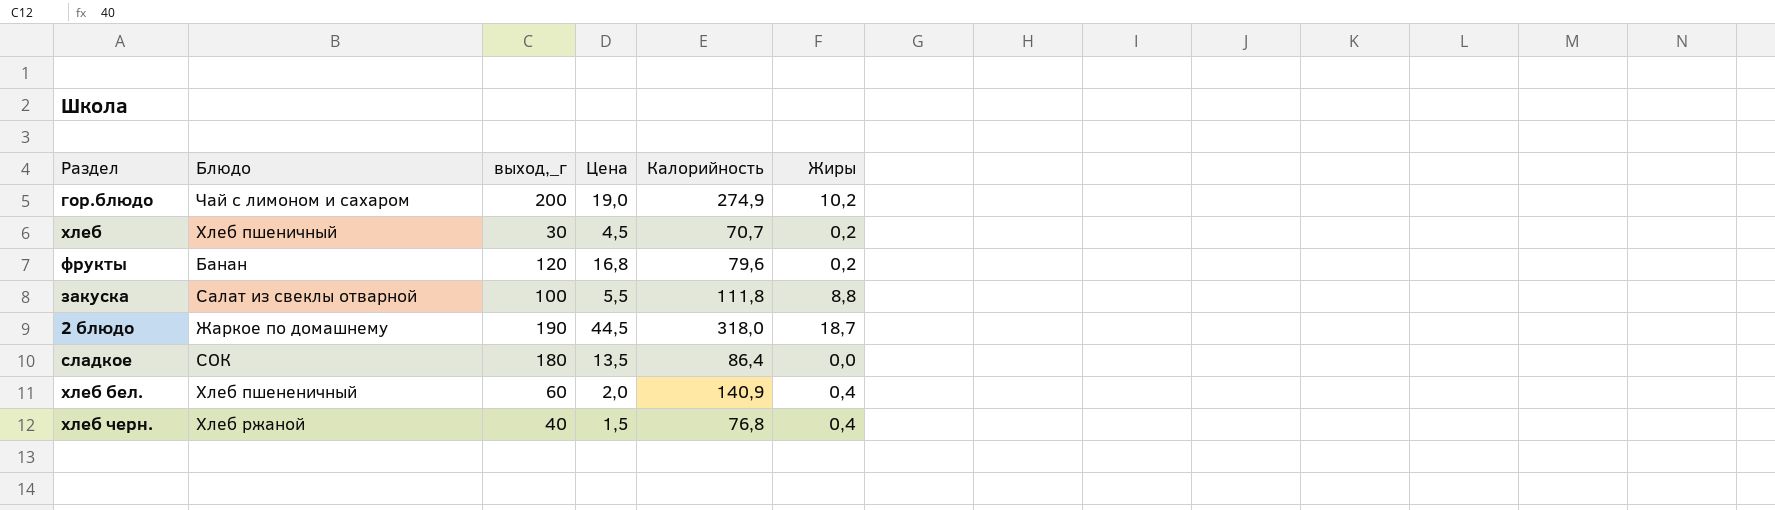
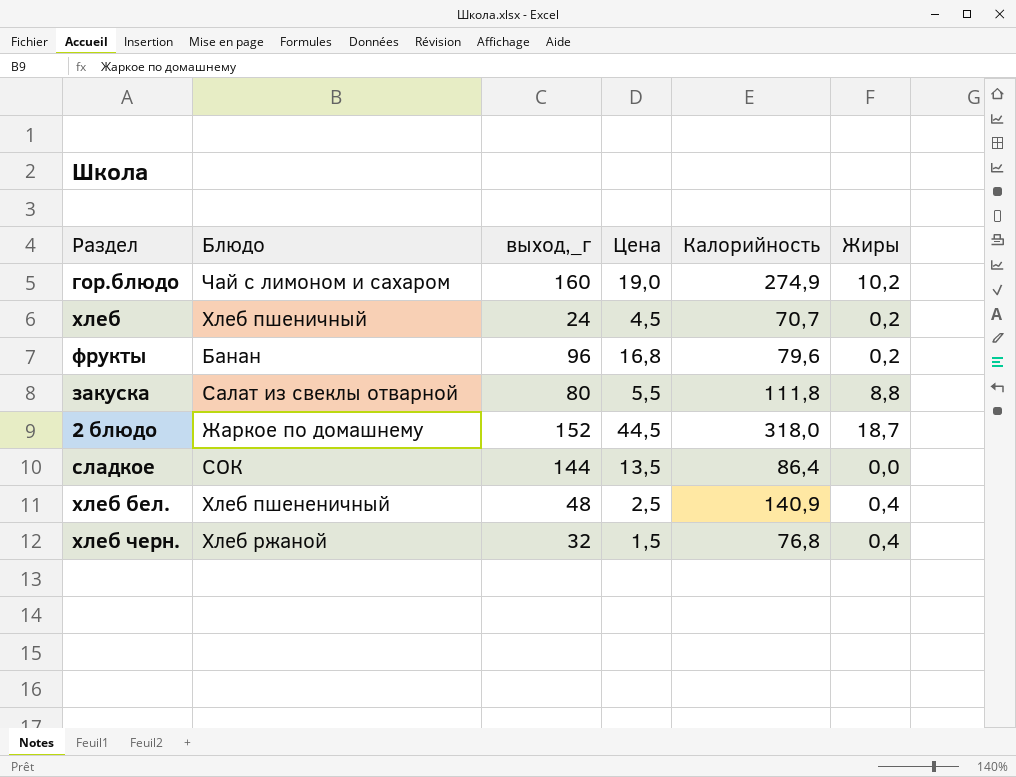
гор.блюдо | выход,_г: 200 -> 160
хлеб | выход,_г: 30 -> 24
фрукты | выход,_г: 120 -> 96
закуска | выход,_г: 100 -> 80
2 блюдо | выход,_г: 190 -> 152
сладкое | выход,_г: 180 -> 144
хлеб бел. | выход,_г: 60 -> 48
хлеб бел. | Цена: 2,0 -> 2,5
хлеб черн. | выход,_г: 40 -> 32

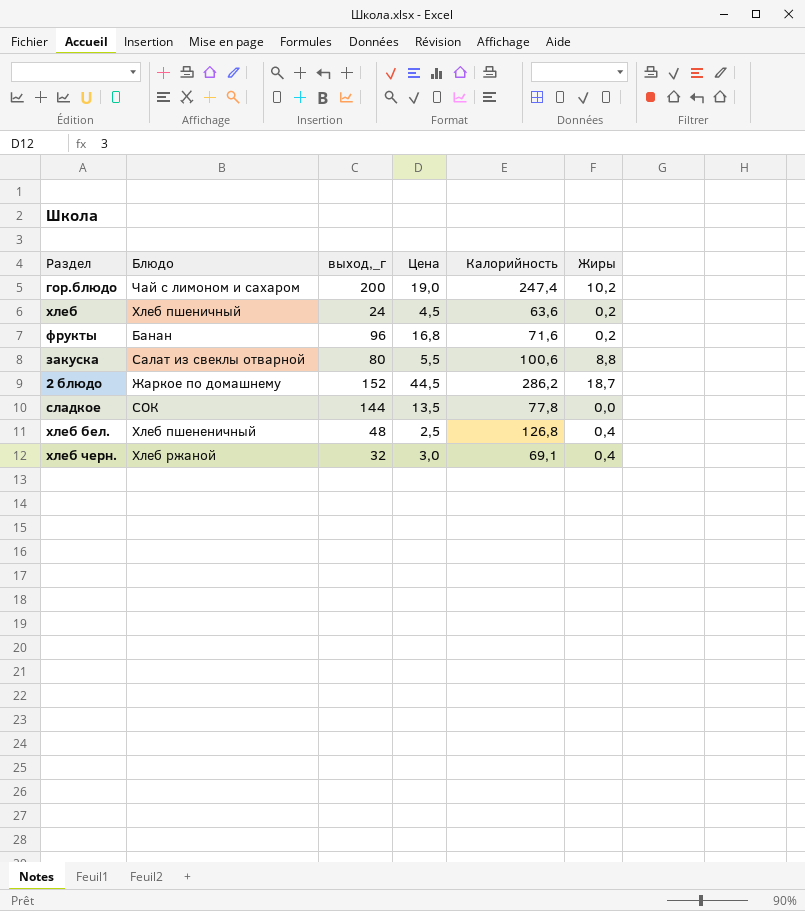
гор.блюдо | выход,_г: 160 -> 200
гор.блюдо | Калорийность: 274,9 -> 247,4
хлеб | Калорийность: 70,7 -> 63,6
фрукты | Калорийность: 79,6 -> 71,6
закуска | Калорийность: 111,8 -> 100,6
2 блюдо | Калорийность: 318,0 -> 286,2
сладкое | Калорийность: 86,4 -> 77,8
хлеб бел. | Калорийность: 140,9 -> 126,8
хлеб черн. | Цена: 1,5 -> 3,0
хлеб черн. | Калорийность: 76,8 -> 69,1

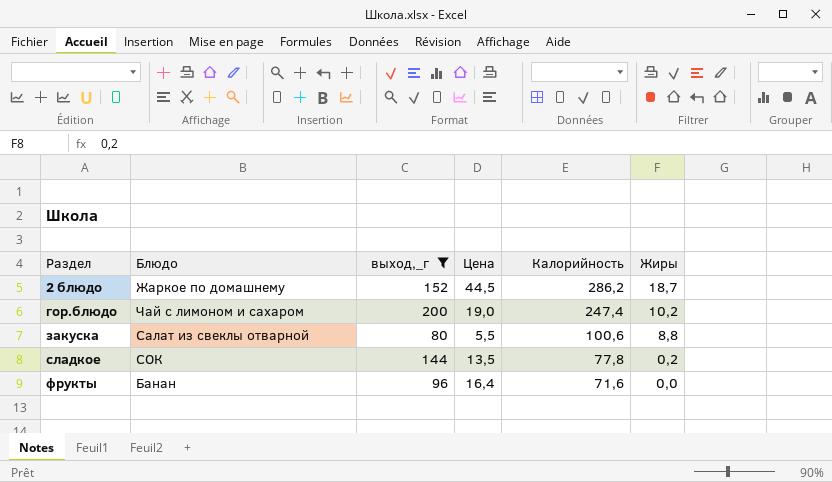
filter: none -> выход,_г >= 80
row order: none -> Раздел ascending
сладкое | Жиры: 0,0 -> 0,2
фрукты | Цена: 16,8 -> 16,4
фрукты | Жиры: 0,2 -> 0,0

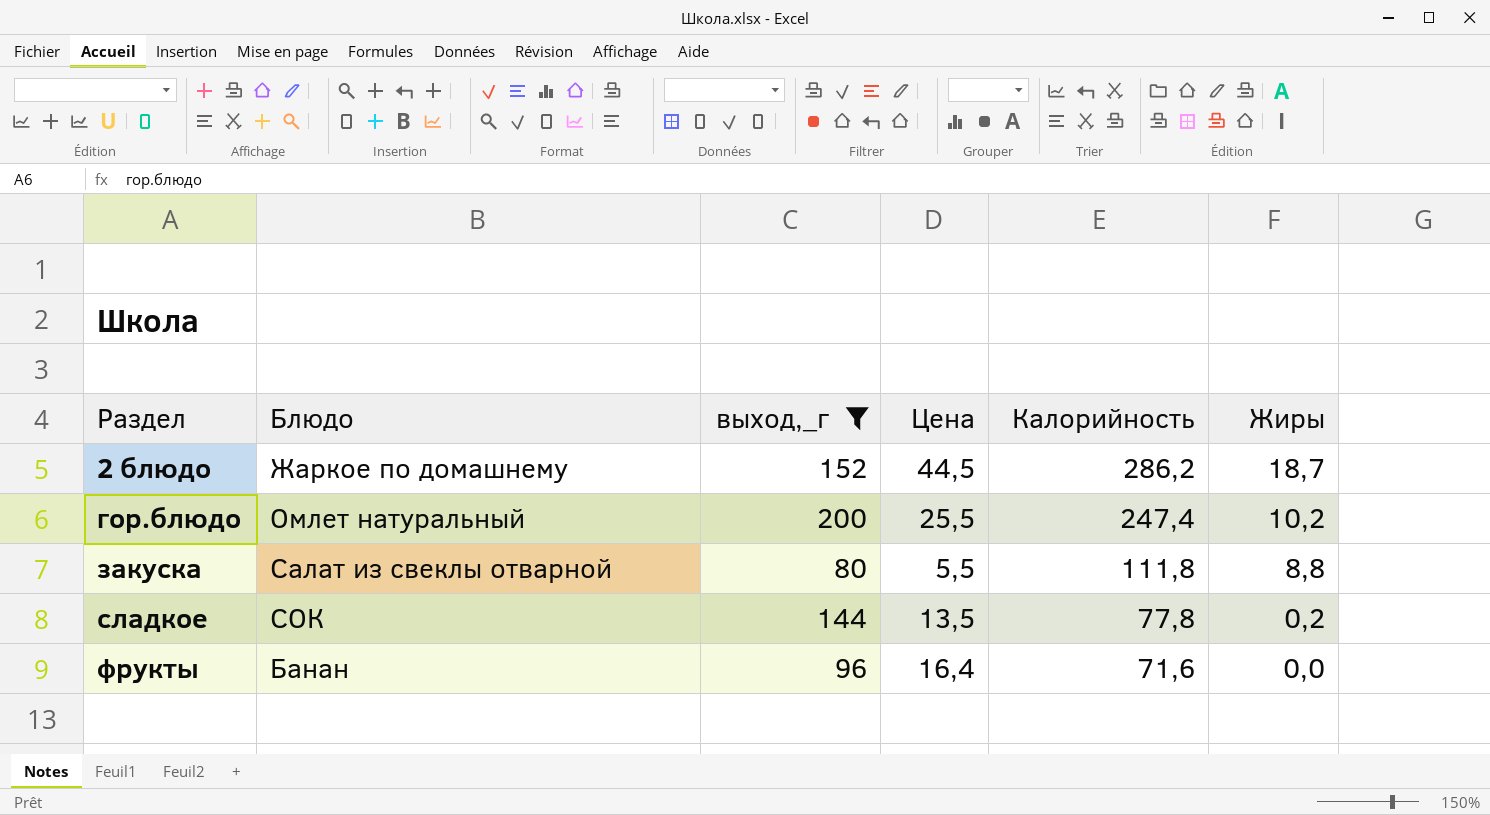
гор.блюдо | Блюдо: Чай с лимоном и сахаром -> Омлет натуральный
гор.блюдо | Цена: 19,0 -> 25,5
закуска | Калорийность: 100,6 -> 111,8

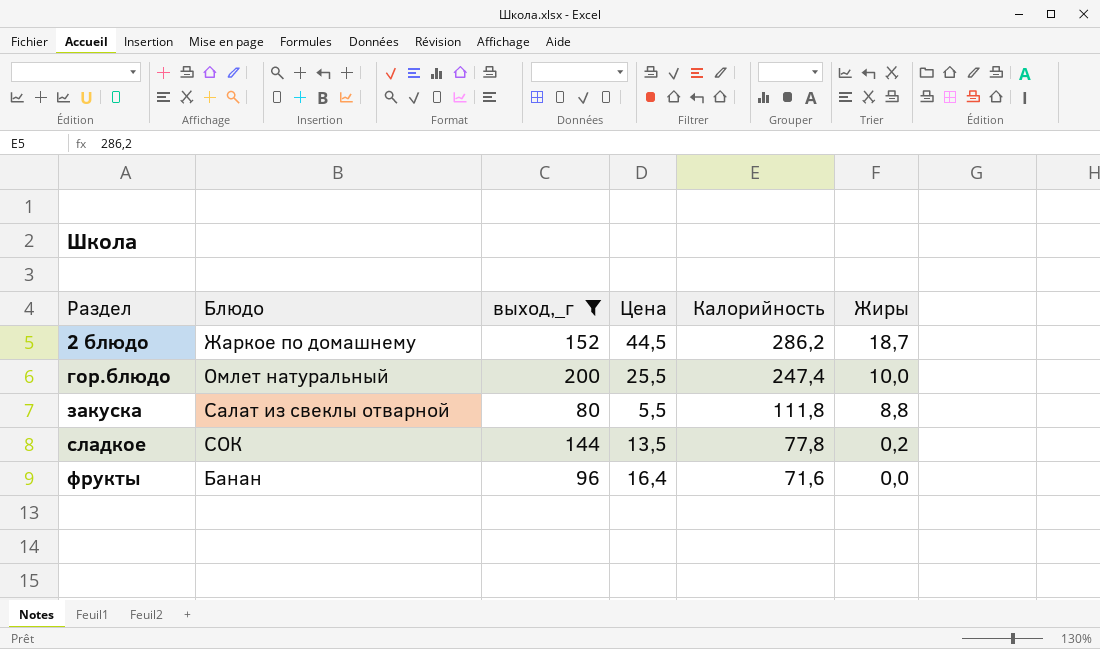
гор.блюдо | Жиры: 10,2 -> 10,0

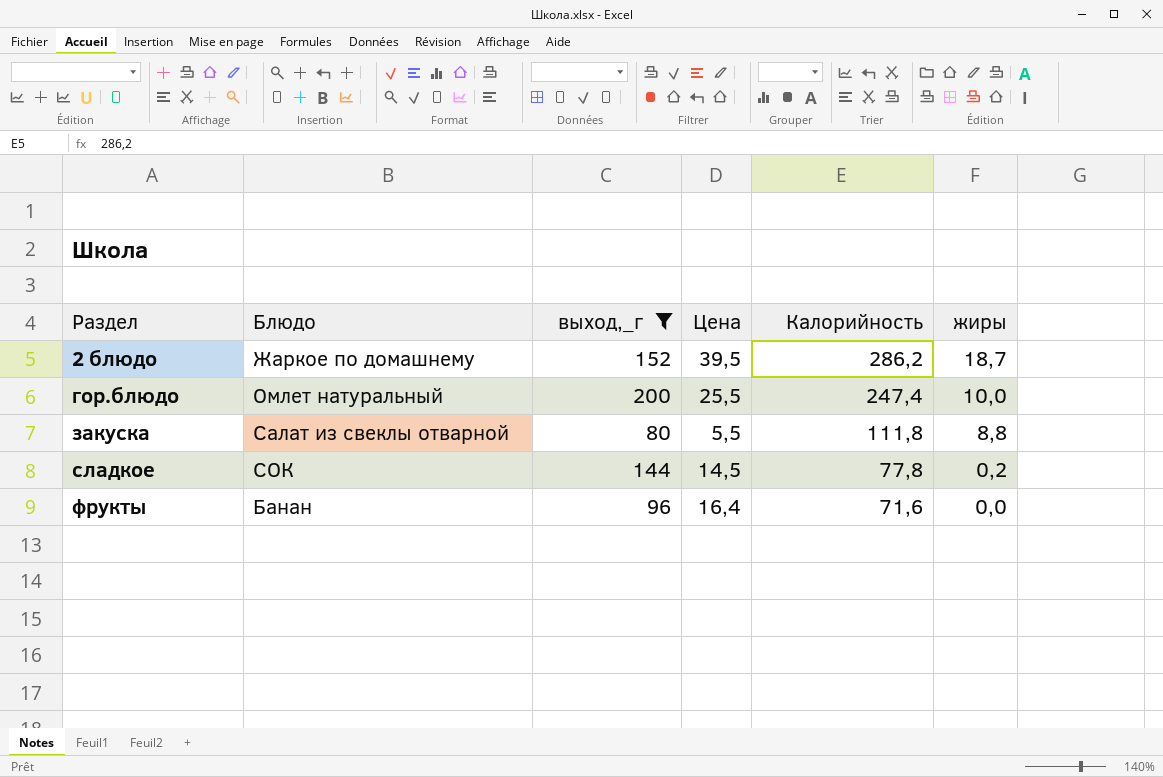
column name: Жиры -> жиры
2 блюдо | Цена: 44,5 -> 39,5
сладкое | Цена: 13,5 -> 14,5

